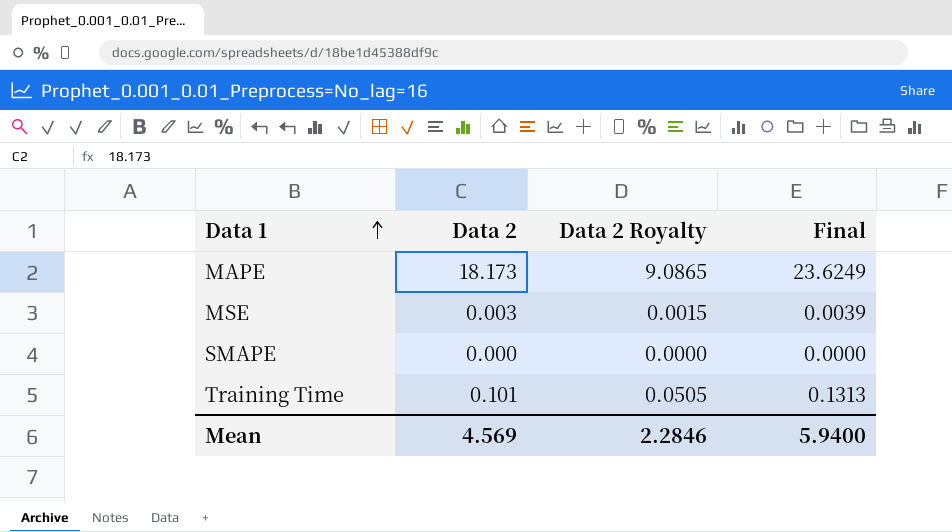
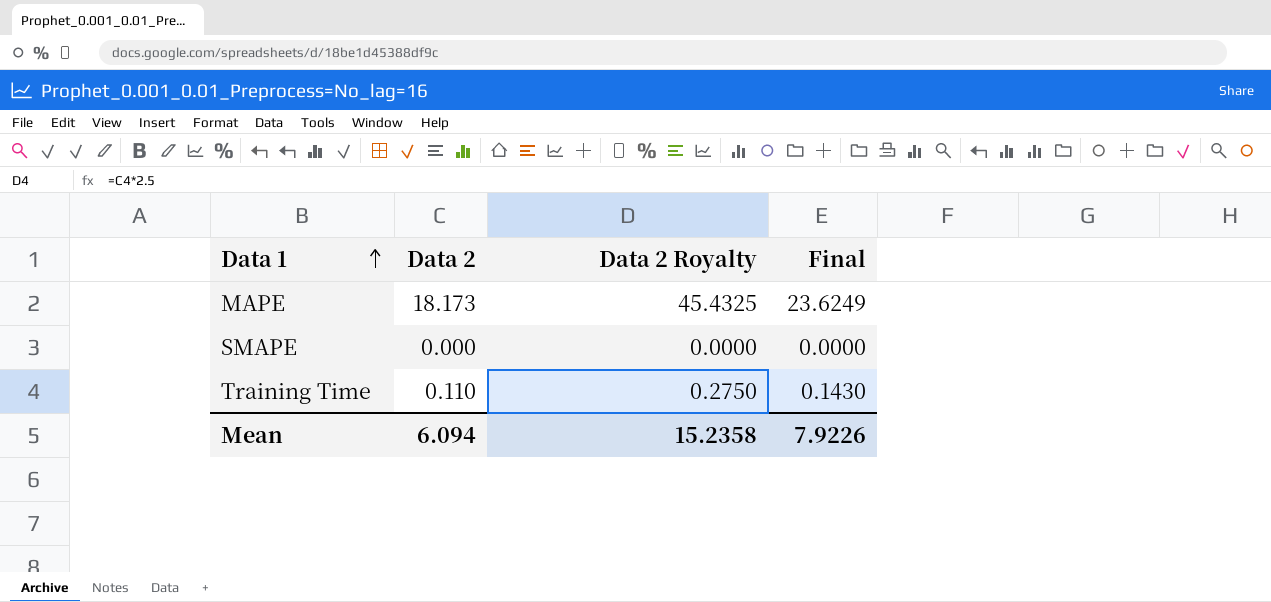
column Data 2 Royalty | formula: [Data 2] * 0.5 -> [Data 2] * 2.5
row MSE: 0.003 | 0.0015 | 0.0039 -> none
Training Time | Data 2: 0.101 -> 0.110
Training Time | Final: 0.1313 -> 0.1430
Mean | Data 2: 4.569 -> 6.094
Mean | Data 2 Royalty: 2.2846 -> 15.2358
Mean | Final: 5.9400 -> 7.9226

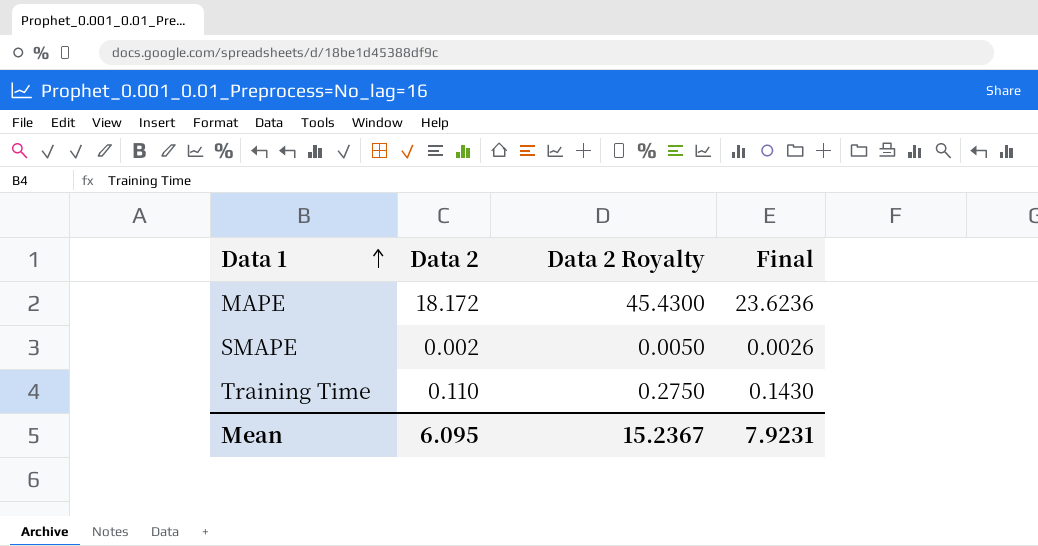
MAPE | Data 2: 18.173 -> 18.172
MAPE | Data 2 Royalty: 45.4325 -> 45.4300
MAPE | Final: 23.6249 -> 23.6236
SMAPE | Data 2: 0.000 -> 0.002
SMAPE | Data 2 Royalty: 0.0000 -> 0.0050
SMAPE | Final: 0.0000 -> 0.0026
Mean | Data 2: 6.094 -> 6.095
Mean | Data 2 Royalty: 15.2358 -> 15.2367
Mean | Final: 7.9226 -> 7.9231

